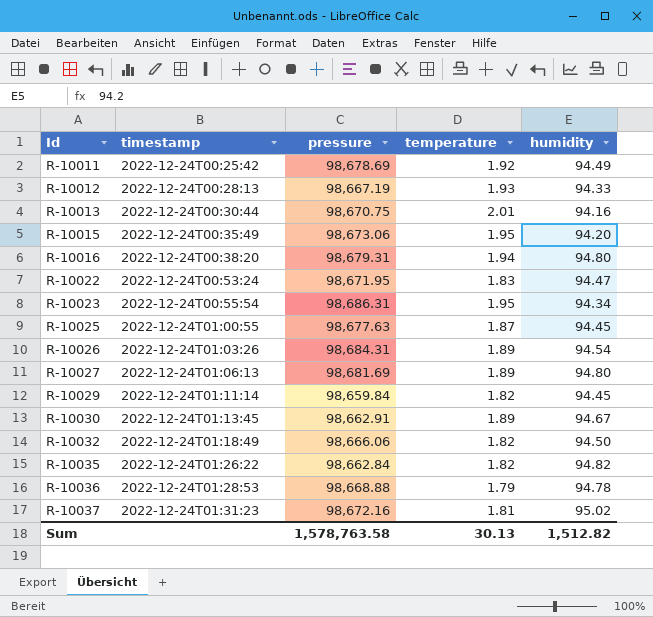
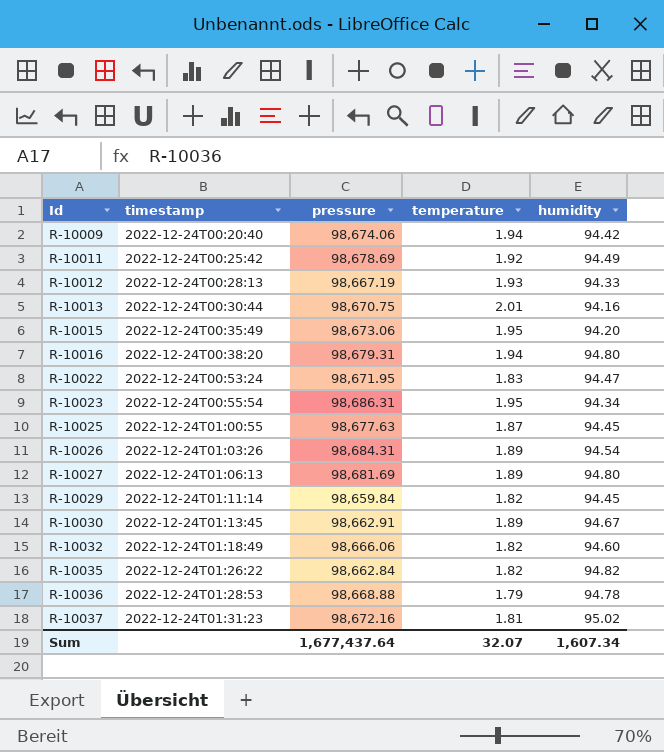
row R-10009: none -> 2022-12-24T00:20:40 | 98,674.06 | 1.94 | 94.42
R-10032 | humidity: 94.50 -> 94.60
Sum | pressure: 1,578,763.58 -> 1,677,437.64
Sum | temperature: 30.13 -> 32.07
Sum | humidity: 1,512.82 -> 1,607.34

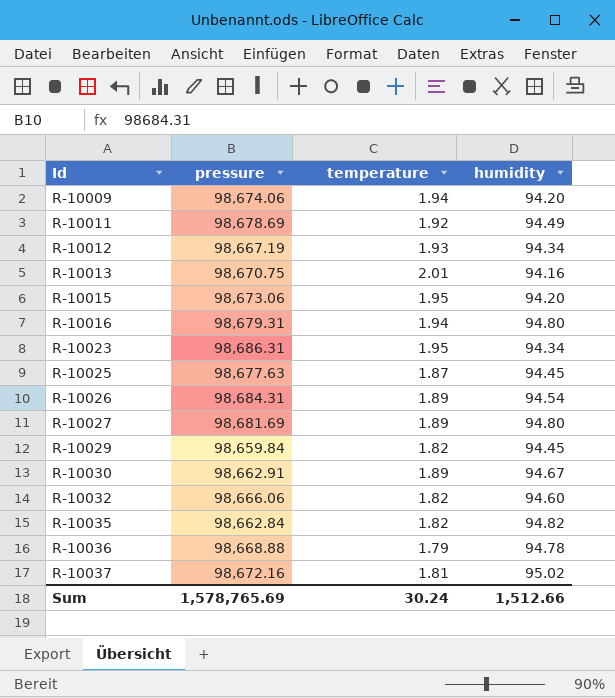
column timestamp | position: 2 -> none
row R-10022: 2022-12-24T00:53:24 | 98,671.95 | 1.83 | 94.47 -> none
R-10009 | humidity: 94.42 -> 94.20
R-10012 | humidity: 94.33 -> 94.34
Sum | pressure: 1,677,437.64 -> 1,578,765.69
Sum | temperature: 32.07 -> 30.24
Sum | humidity: 1,607.34 -> 1,512.66

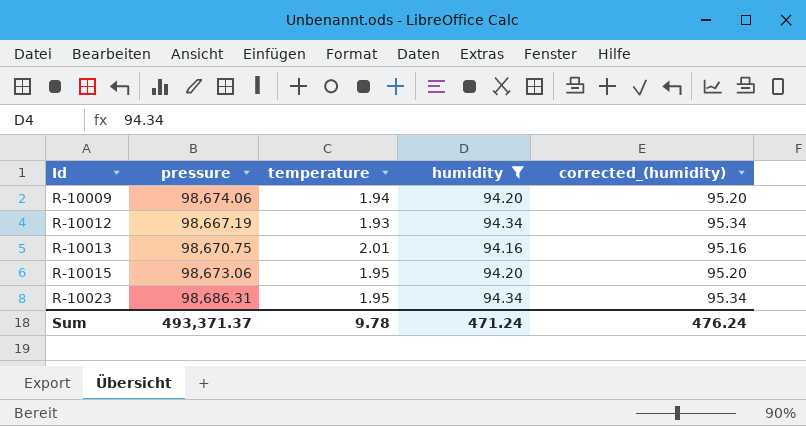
filter: none -> humidity <= 94.34
column corrected_(humidity) | formula: none -> [humidity] + 1
Sum | pressure: 1,578,765.69 -> 493,371.37
Sum | temperature: 30.24 -> 9.78
Sum | humidity: 1,512.66 -> 471.24

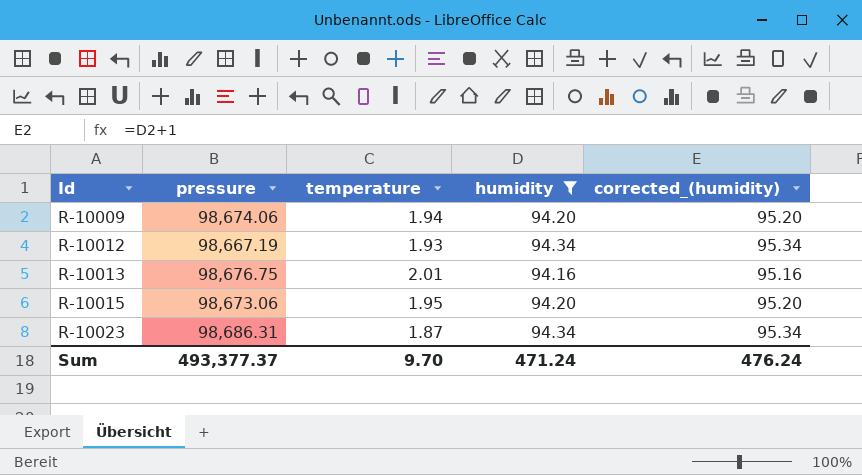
R-10013 | pressure: 98,670.75 -> 98,676.75
R-10023 | temperature: 1.95 -> 1.87
Sum | pressure: 493,371.37 -> 493,377.37
Sum | temperature: 9.78 -> 9.70

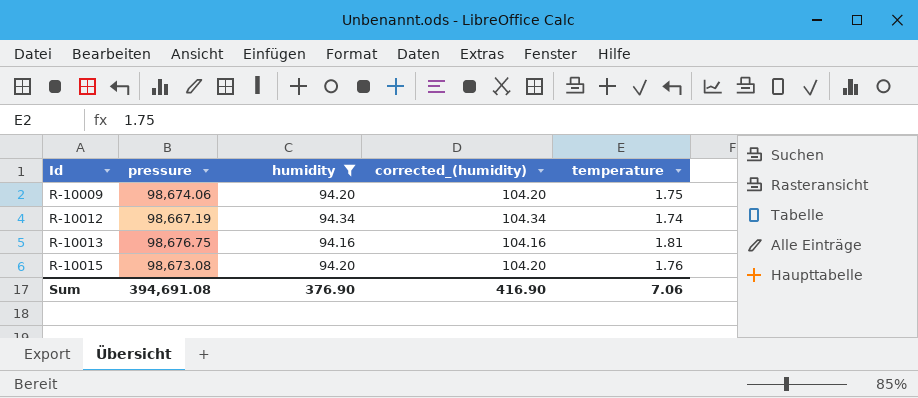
column corrected_(humidity) | formula: [humidity] + 1 -> [humidity] + 10
column temperature | position: 3 -> 5
row R-10023: 98,686.31 | 1.87 | 94.34 | 95.34 -> none
R-10009 | temperature: 1.94 -> 1.75
R-10012 | temperature: 1.93 -> 1.74
R-10013 | temperature: 2.01 -> 1.81
R-10015 | pressure: 98,673.06 -> 98,673.08
R-10015 | temperature: 1.95 -> 1.76
Sum | pressure: 493,377.37 -> 394,691.08
Sum | humidity: 471.24 -> 376.90
Sum | corrected_(humidity): 476.24 -> 416.90
Sum | temperature: 9.70 -> 7.06

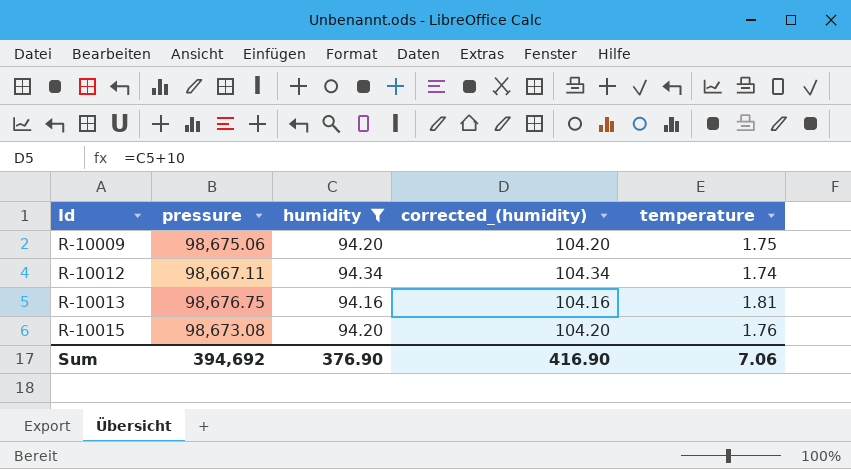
R-10009 | pressure: 98,674.06 -> 98,675.06
R-10012 | pressure: 98,667.19 -> 98,667.11
Sum | pressure: 394,691.08 -> 394,692

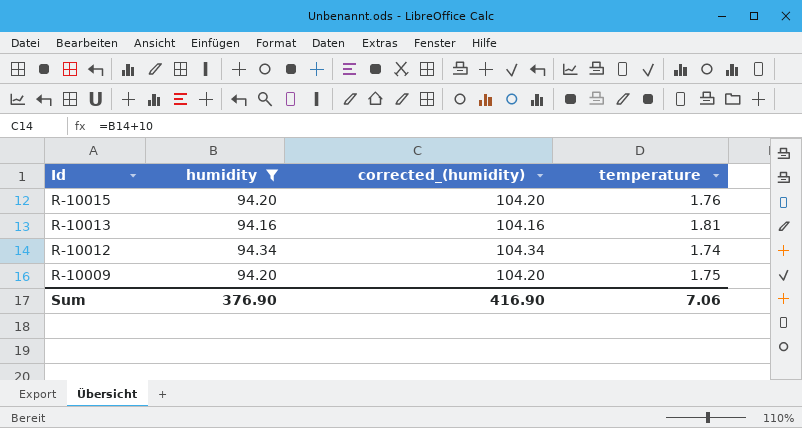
row order: Id ascending -> Id descending
column pressure | position: 2 -> none

